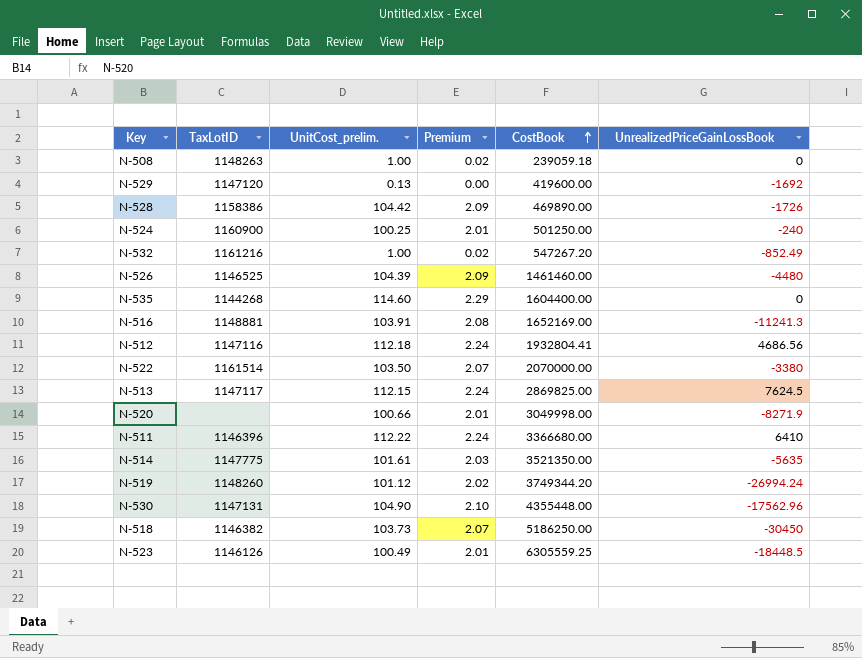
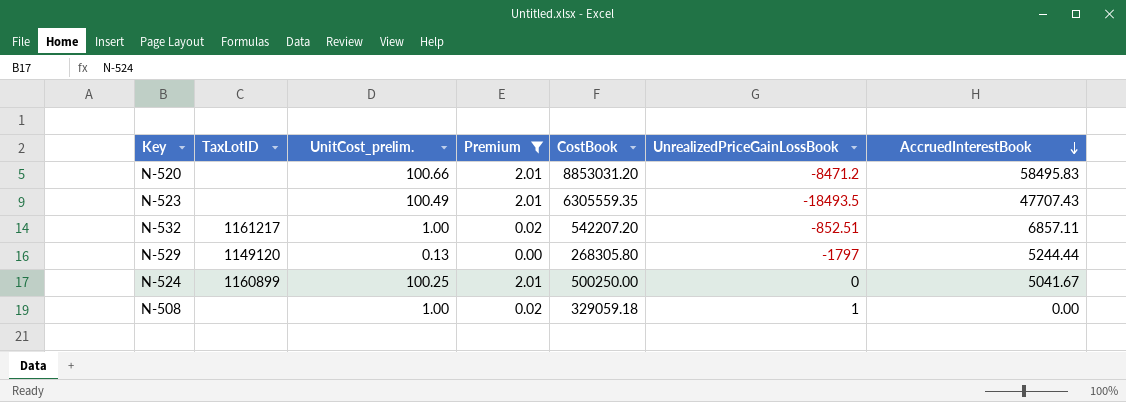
filter: none -> Premium <= 2.01
row order: CostBook ascending -> AccruedInterestBook descending
column AccruedInterestBook | position: none -> 7
N-520 | CostBook: 3049998.00 -> 8853031.20
N-520 | UnrealizedPriceGainLossBook: -8271.9 -> -8471.2
N-523 | TaxLotID: 1146126 -> none
N-523 | CostBook: 6305559.25 -> 6305559.35
N-523 | UnrealizedPriceGainLossBook: -18448.5 -> -18493.5
N-532 | TaxLotID: 1161216 -> 1161217
N-532 | CostBook: 547267.20 -> 542207.20
N-532 | UnrealizedPriceGainLossBook: -852.49 -> -852.51
N-529 | TaxLotID: 1147120 -> 1149120
N-529 | CostBook: 419600.00 -> 268305.80
N-529 | UnrealizedPriceGainLossBook: -1692 -> -1797
N-524 | TaxLotID: 1160900 -> 1160899
N-524 | CostBook: 501250.00 -> 500250.00
N-524 | UnrealizedPriceGainLossBook: -240 -> 0
N-508 | TaxLotID: 1148263 -> none
N-508 | CostBook: 239059.18 -> 329059.18
N-508 | UnrealizedPriceGainLossBook: 0 -> 1

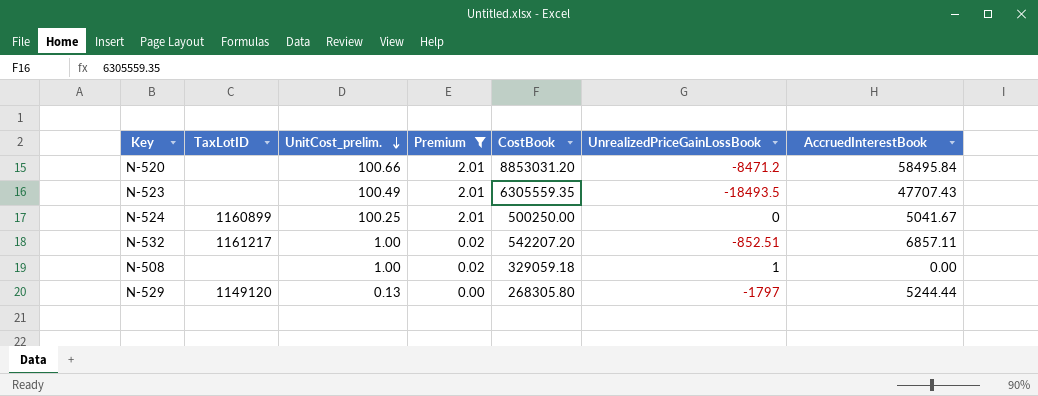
row order: AccruedInterestBook descending -> UnitCost_prelim. descending
N-520 | AccruedInterestBook: 58495.83 -> 58495.84

